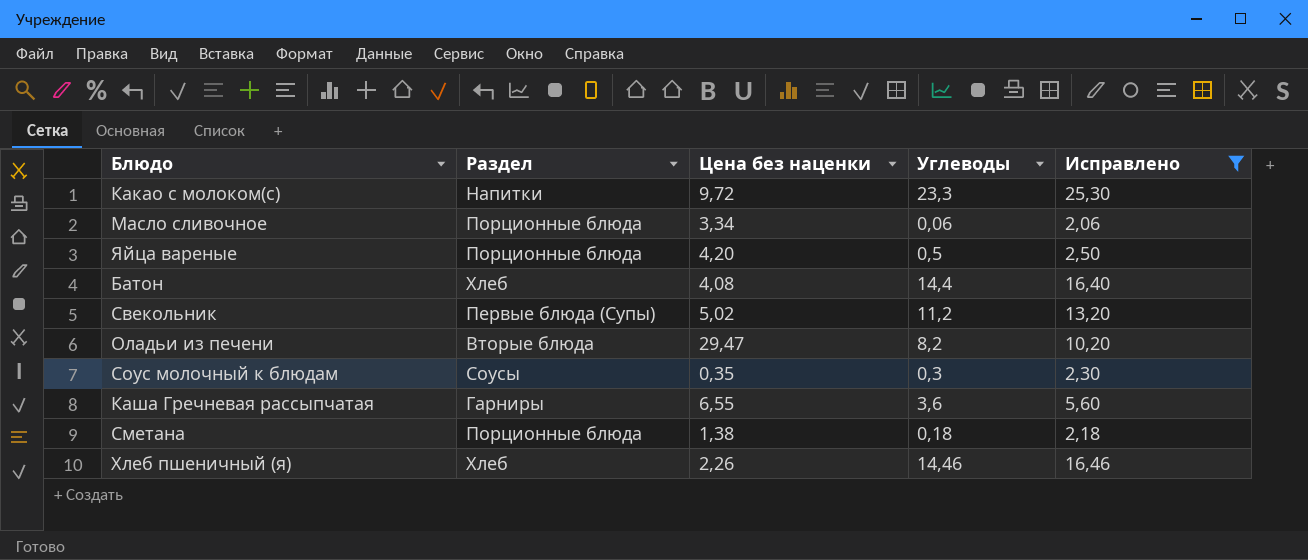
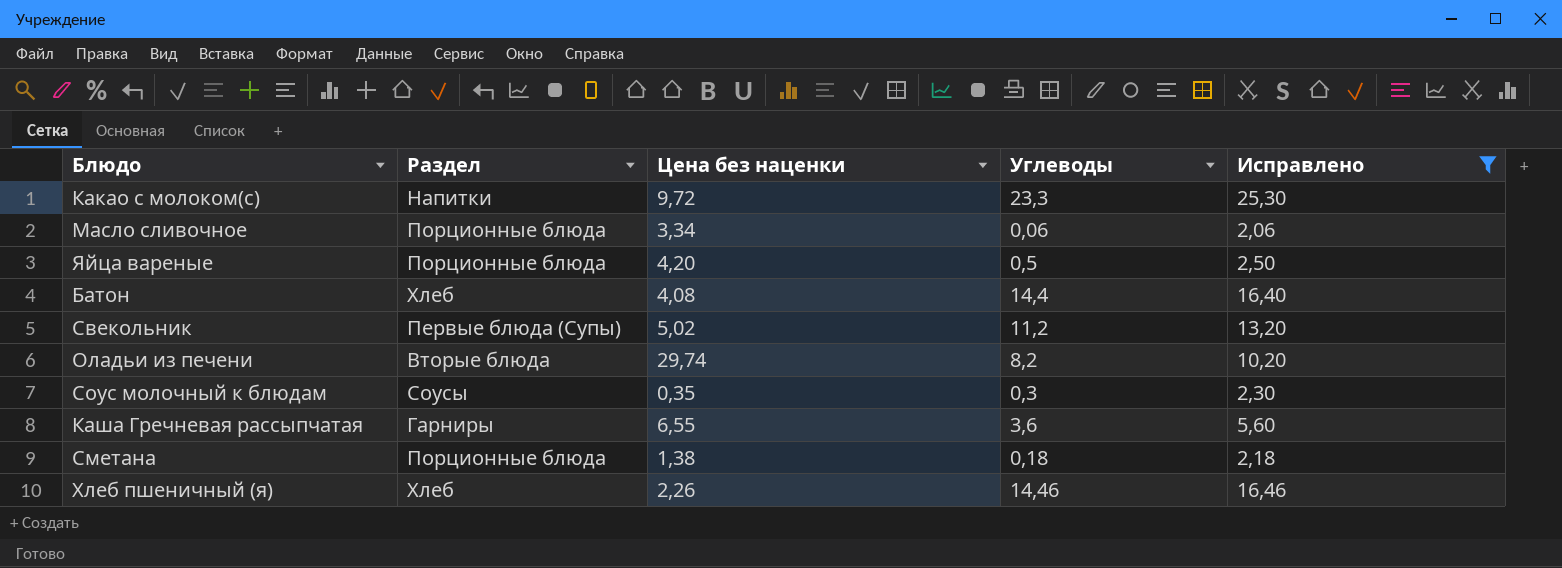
Оладьи из печени | Цена без наценки: 29,47 -> 29,74

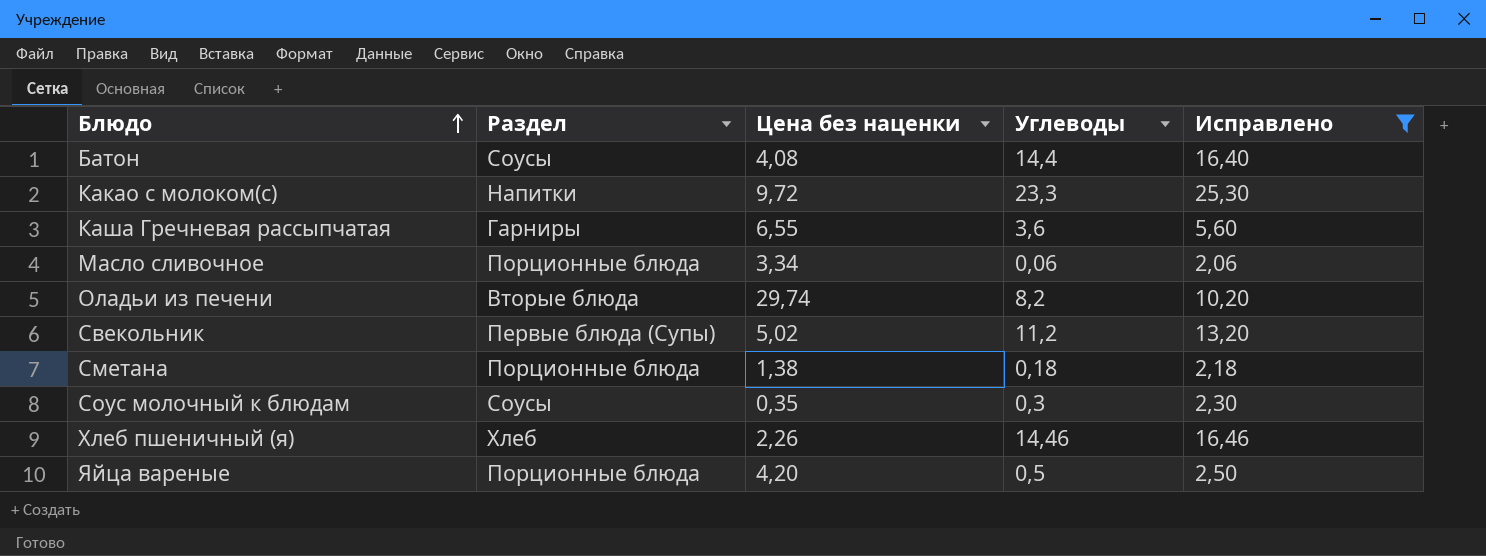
row order: none -> Блюдо ascending
Батон | Раздел: Хлеб -> Соусы

